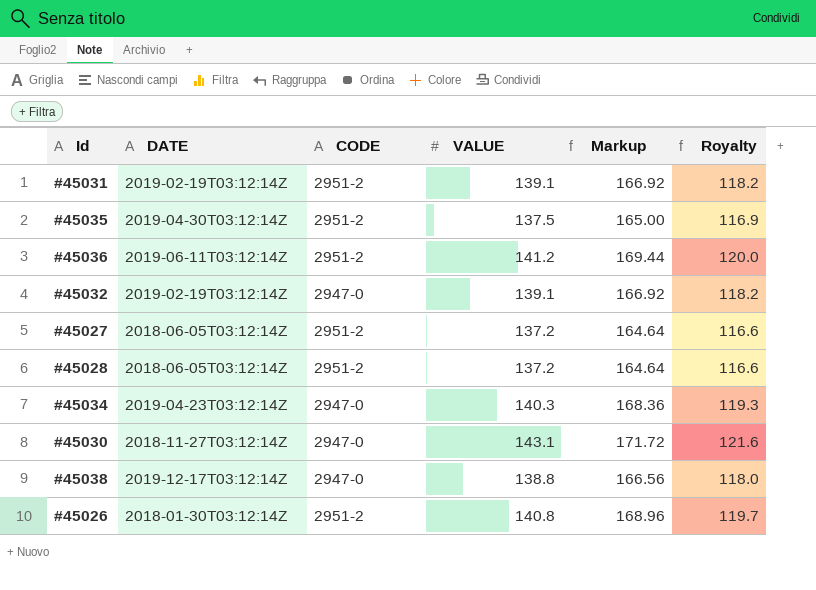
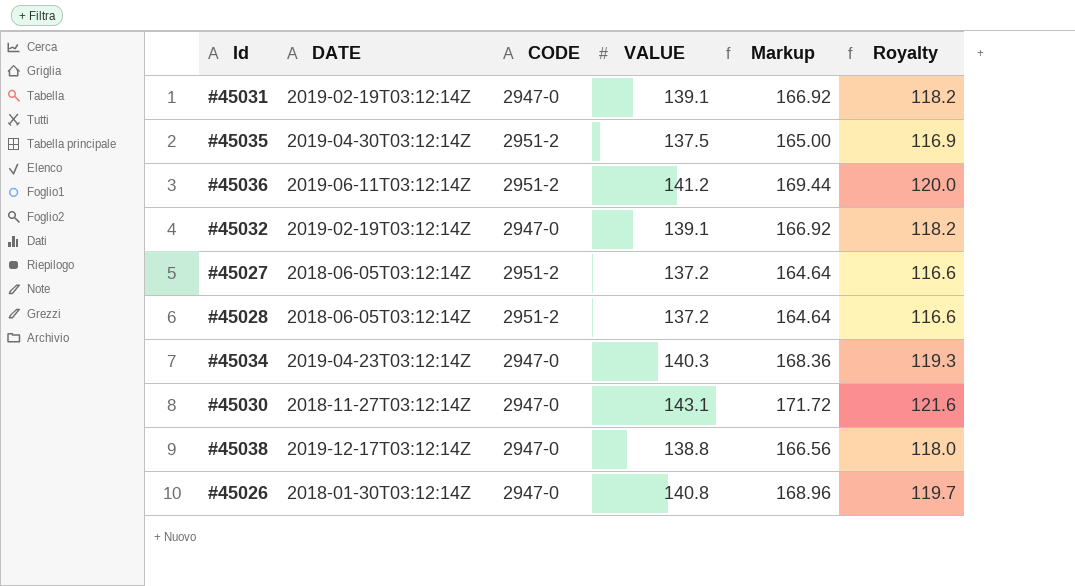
#45031 | CODE: 2951-2 -> 2947-0
#45026 | CODE: 2951-2 -> 2947-0

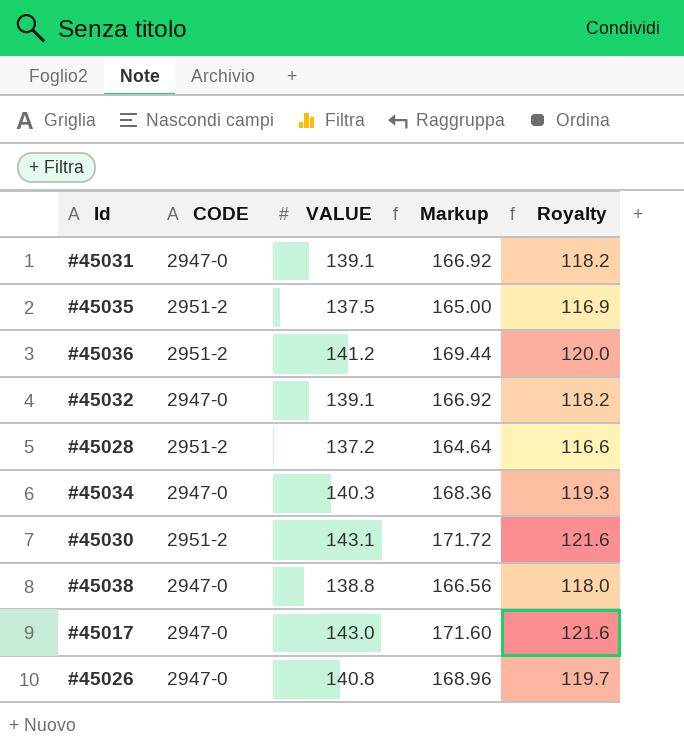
column DATE | position: 2 -> none
row #45027: 2018-06-05T03:12:14Z | 2951-2 | 137.2 | 164.64 | 116.6 -> none
#45030 | CODE: 2947-0 -> 2951-2
row #45017: none -> 2947-0 | 143.0 | 171.60 | 121.6

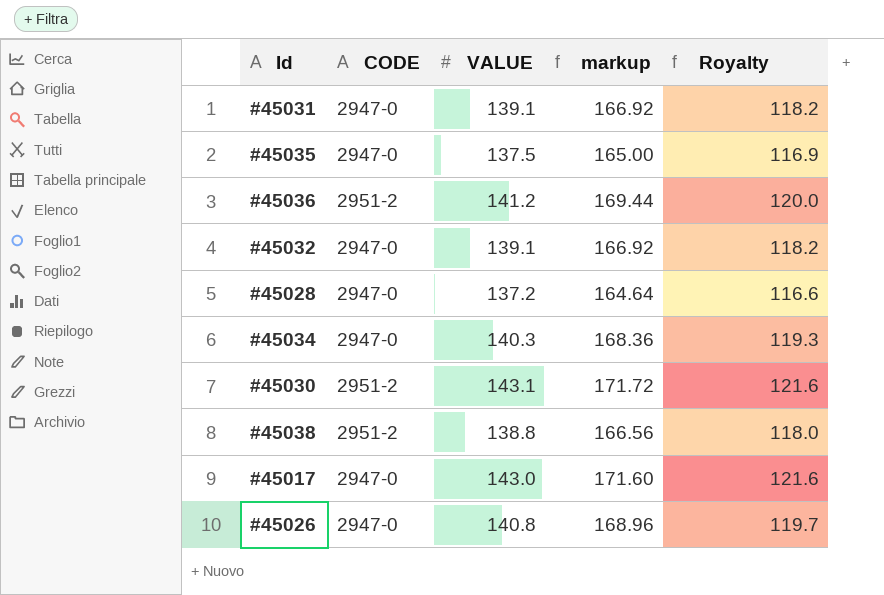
column name: Markup -> markup
#45035 | CODE: 2951-2 -> 2947-0
#45028 | CODE: 2951-2 -> 2947-0
#45038 | CODE: 2947-0 -> 2951-2

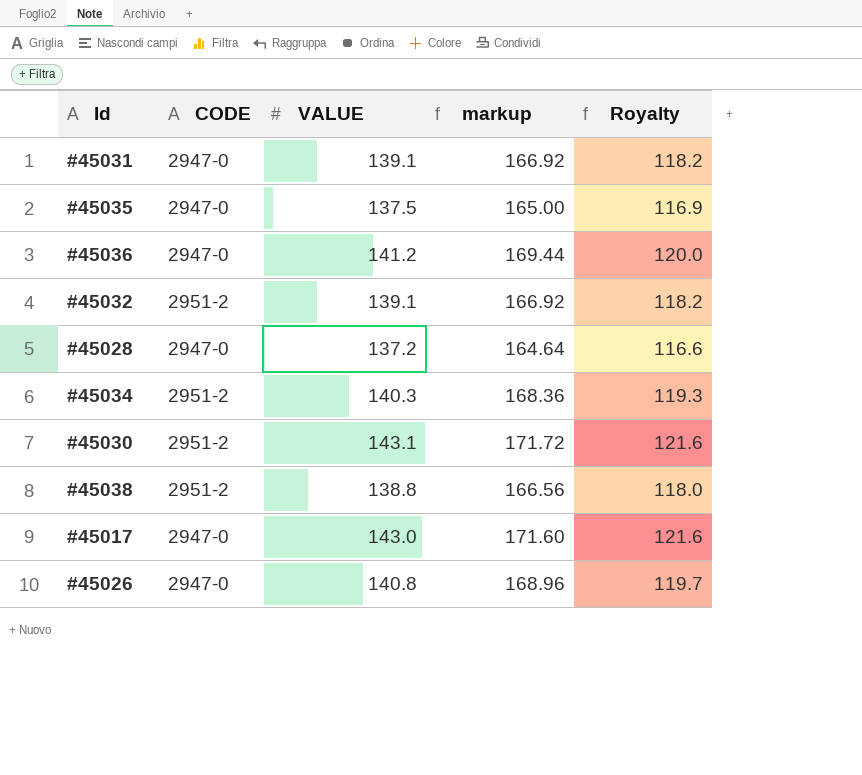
#45036 | CODE: 2951-2 -> 2947-0
#45032 | CODE: 2947-0 -> 2951-2
#45034 | CODE: 2947-0 -> 2951-2

